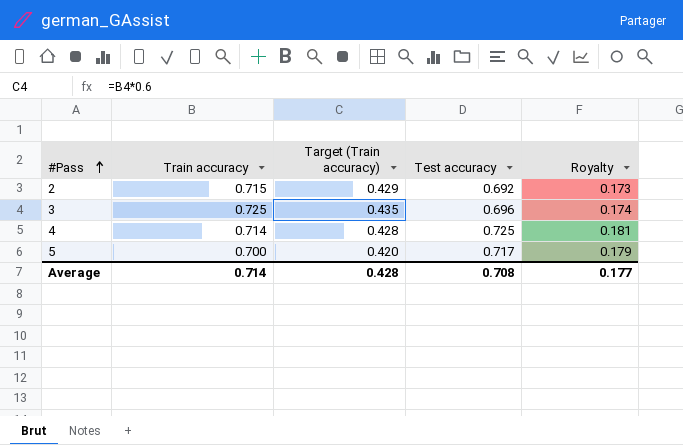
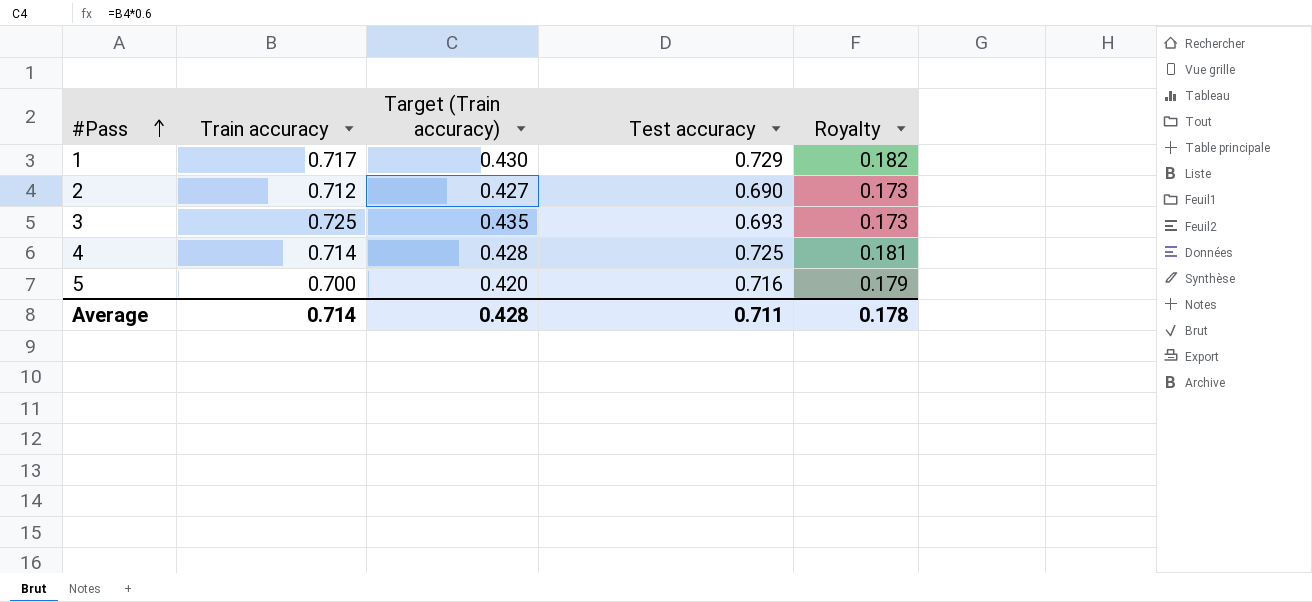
row 1: none -> 0.717 | 0.430 | 0.729 | 0.182
2 | Train accuracy: 0.715 -> 0.712
2 | Target (Train accuracy): 0.429 -> 0.427
2 | Test accuracy: 0.692 -> 0.690
3 | Test accuracy: 0.696 -> 0.693
3 | Royalty: 0.174 -> 0.173
5 | Test accuracy: 0.717 -> 0.716
Average | Test accuracy: 0.708 -> 0.711
Average | Royalty: 0.177 -> 0.178

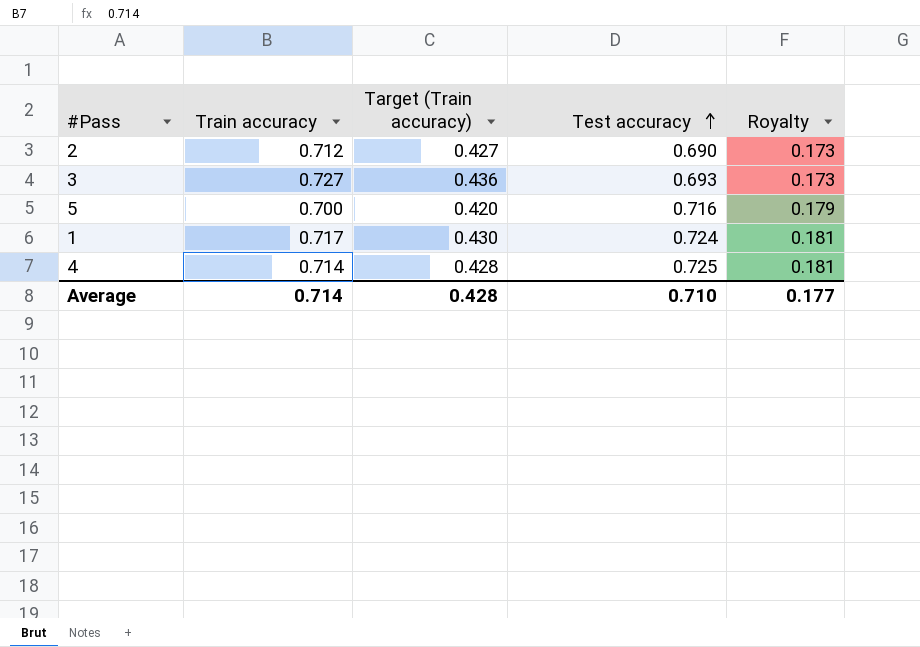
row order: #Pass ascending -> Test accuracy ascending
3 | Train accuracy: 0.725 -> 0.727
3 | Target (Train accuracy): 0.435 -> 0.436
1 | Test accuracy: 0.729 -> 0.724
1 | Royalty: 0.182 -> 0.181
Average | Test accuracy: 0.711 -> 0.710
Average | Royalty: 0.178 -> 0.177

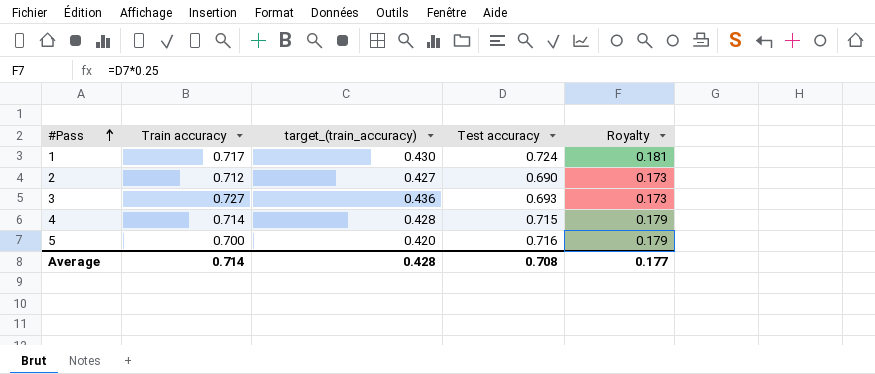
row order: Test accuracy ascending -> #Pass ascending
column name: Target (Train accuracy) -> target_(train_accuracy)
4 | Test accuracy: 0.725 -> 0.715
4 | Royalty: 0.181 -> 0.179
Average | Test accuracy: 0.710 -> 0.708

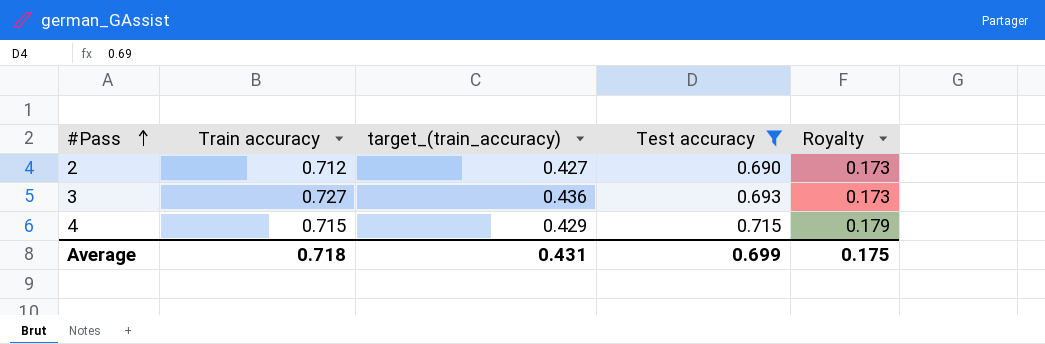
filter: none -> Test accuracy <= 0.715
4 | Train accuracy: 0.714 -> 0.715
4 | target_(train_accuracy): 0.428 -> 0.429
Average | Train accuracy: 0.714 -> 0.718
Average | target_(train_accuracy): 0.428 -> 0.431
Average | Test accuracy: 0.708 -> 0.699
Average | Royalty: 0.177 -> 0.175

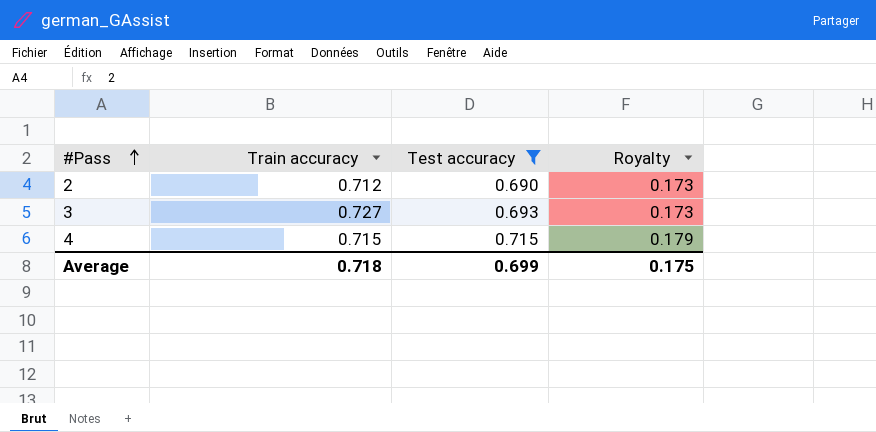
column target_(train_accuracy) | formula: [Train accuracy] * 0.6 -> none

